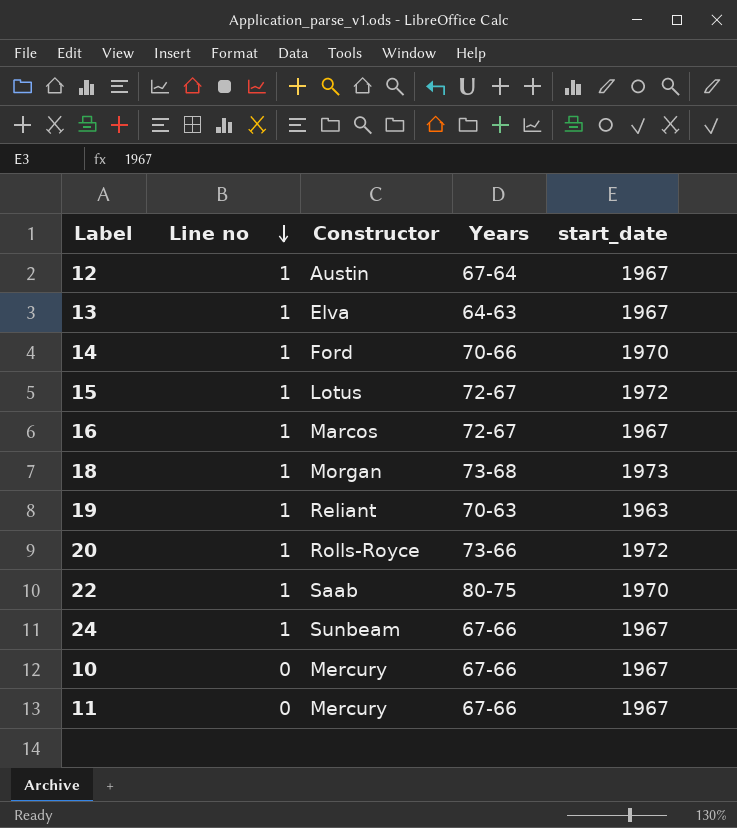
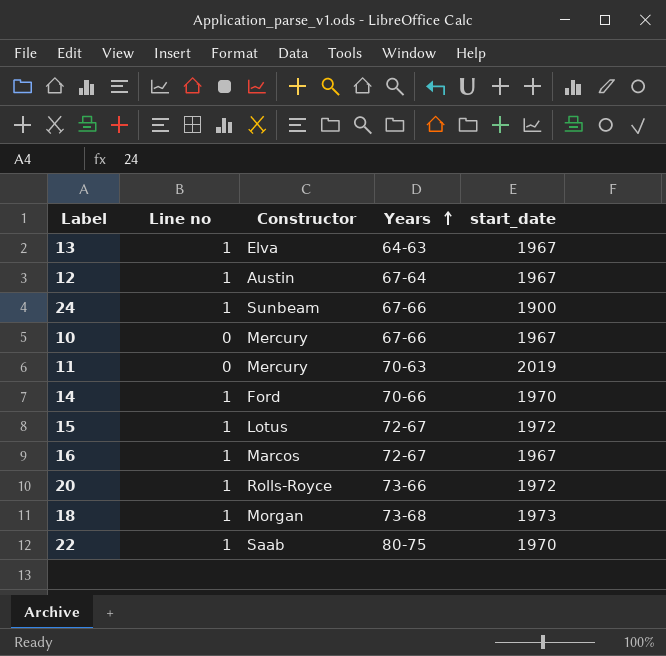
row order: Line no descending -> Years ascending
row 19: 1 | Reliant | 70-63 | 1963 -> none
24 | start_date: 1967 -> 1900
11 | Years: 67-66 -> 70-63
11 | start_date: 1967 -> 2019

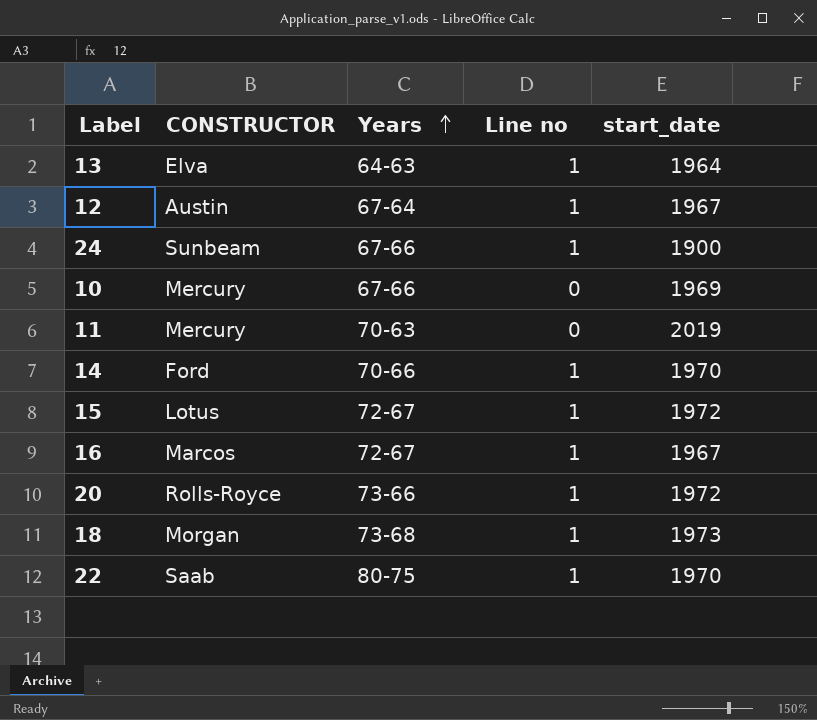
column name: Constructor -> CONSTRUCTOR
column Line no | position: 2 -> 4
13 | start_date: 1967 -> 1964
10 | start_date: 1967 -> 1969

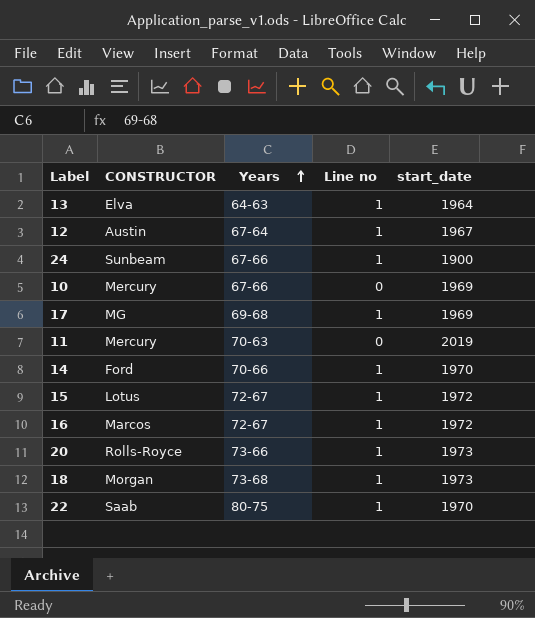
row 17: none -> MG | 69-68 | 1 | 1969
16 | start_date: 1967 -> 1972
20 | start_date: 1972 -> 1973

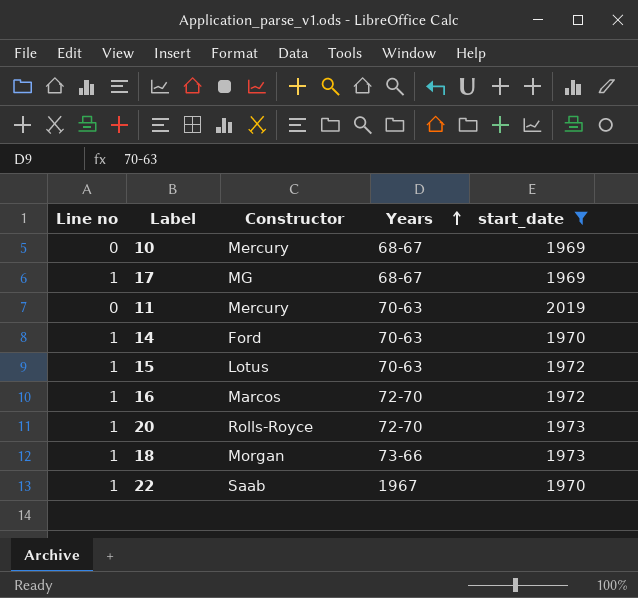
filter: none -> start_date >= 1969
column Line no | position: 4 -> 1
column name: CONSTRUCTOR -> Constructor
10 | Years: 67-66 -> 68-67
17 | Years: 69-68 -> 68-67
14 | Years: 70-66 -> 70-63
15 | Years: 72-67 -> 70-63
16 | Years: 72-67 -> 72-70
20 | Years: 73-66 -> 72-70
18 | Years: 73-68 -> 73-66
22 | Years: 80-75 -> 1967

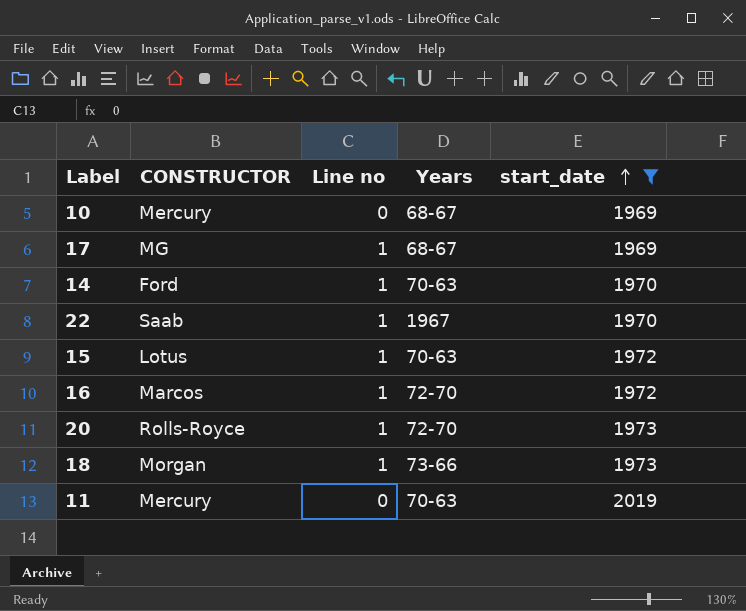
row order: Years ascending -> start_date ascending
column name: Constructor -> CONSTRUCTOR
column Line no | position: 1 -> 3

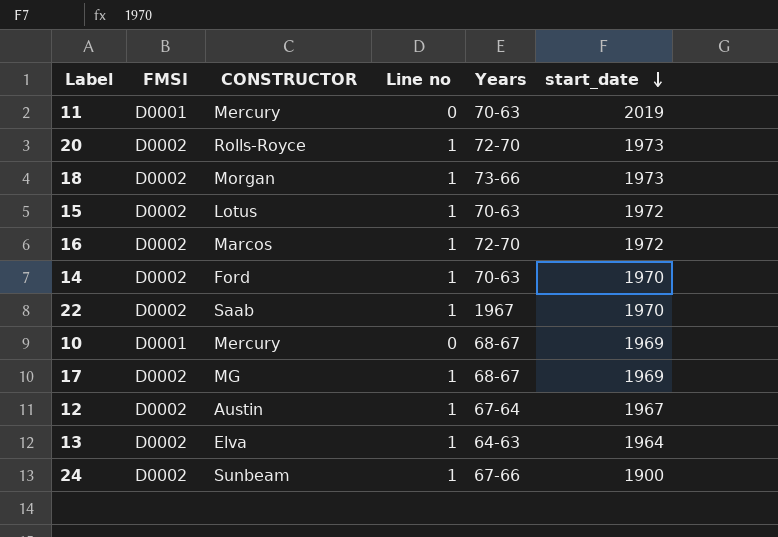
filter: start_date >= 1969 -> none
row order: start_date ascending -> start_date descending
column FMSI | position: none -> 2

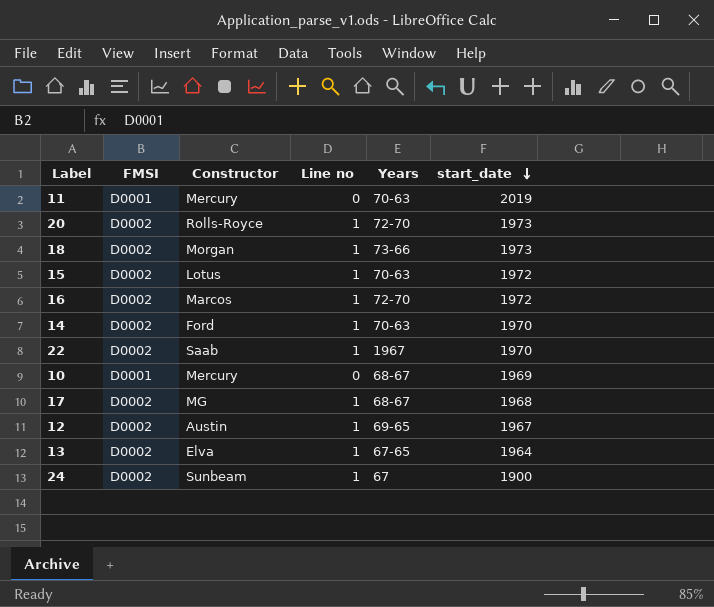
column name: CONSTRUCTOR -> Constructor
17 | start_date: 1969 -> 1968
12 | Years: 67-64 -> 69-65
13 | Years: 64-63 -> 67-65
24 | Years: 67-66 -> 67

